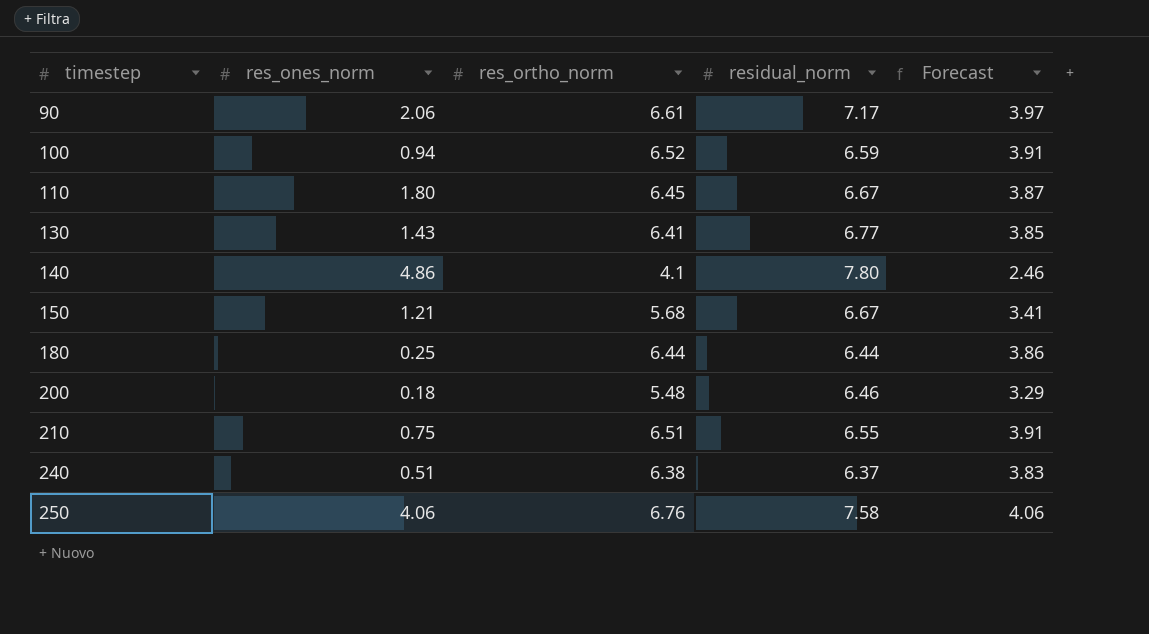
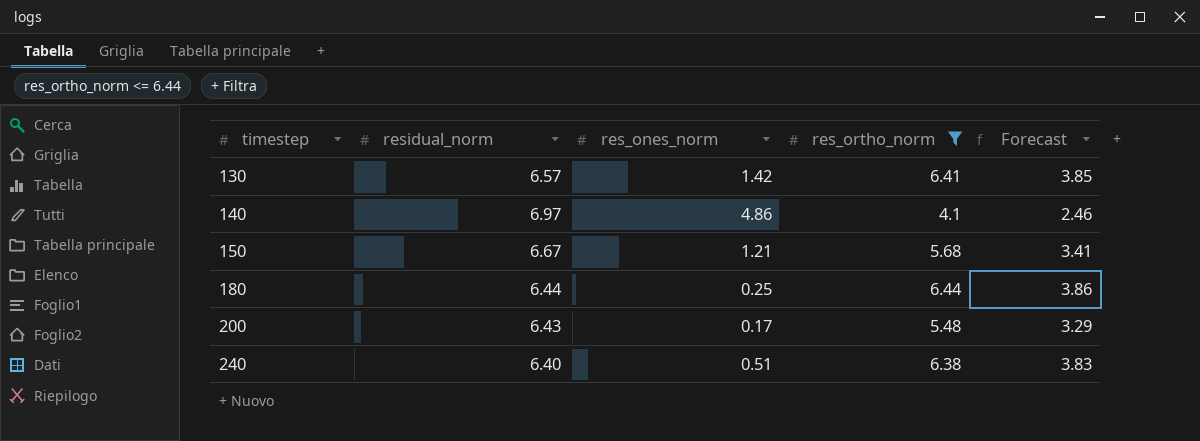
filter: none -> res_ortho_norm <= 6.44
column residual_norm | position: 4 -> 2
130 | residual_norm: 6.77 -> 6.57
130 | res_ones_norm: 1.43 -> 1.42
140 | residual_norm: 7.80 -> 6.97
200 | residual_norm: 6.46 -> 6.43
200 | res_ones_norm: 0.18 -> 0.17
240 | residual_norm: 6.37 -> 6.40

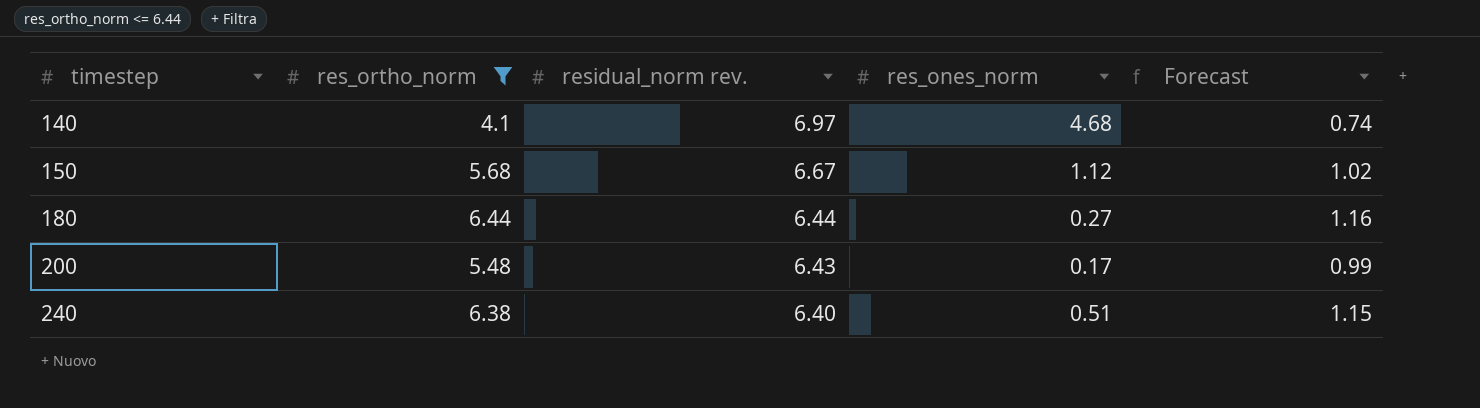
column res_ortho_norm | position: 4 -> 2
column name: residual_norm -> residual_norm rev.
column Forecast | formula: [res_ortho_norm] * 0.6 -> [res_ortho_norm] * 0.18
row 130: 6.57 | 1.42 | 6.41 | 3.85 -> none
140 | res_ones_norm: 4.86 -> 4.68
150 | res_ones_norm: 1.21 -> 1.12
180 | res_ones_norm: 0.25 -> 0.27

